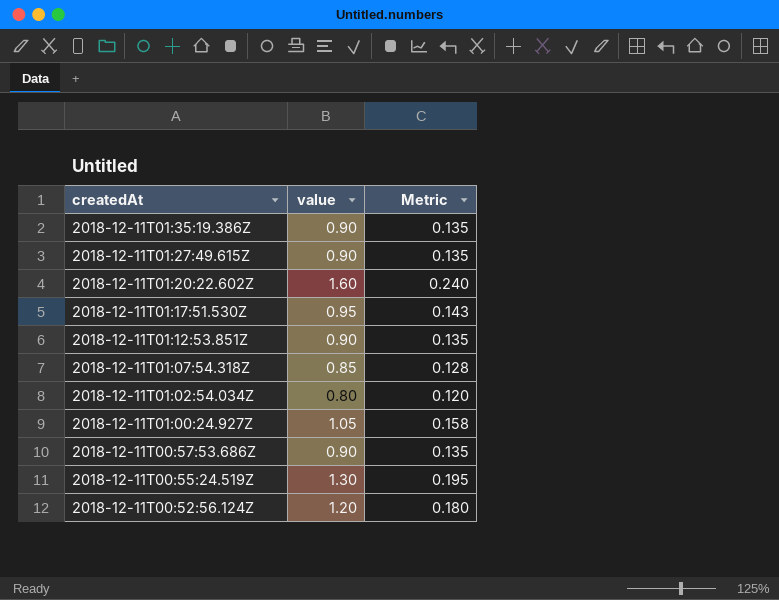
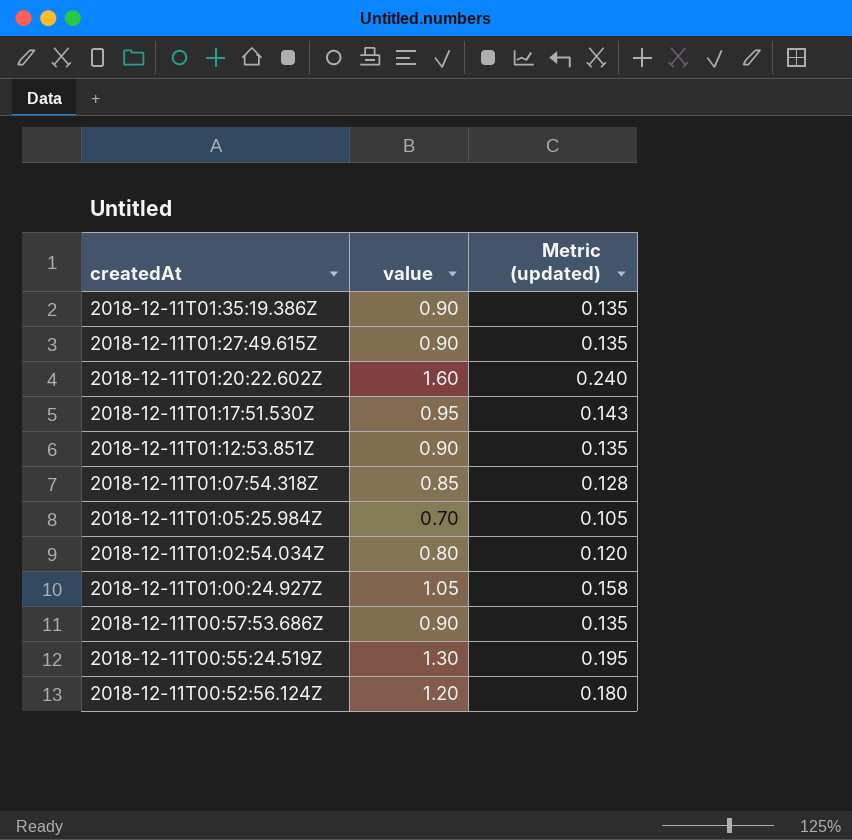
column name: Metric -> Metric (updated)
row 2018-12-11T01:05:25.984Z: none -> 0.70 | 0.105

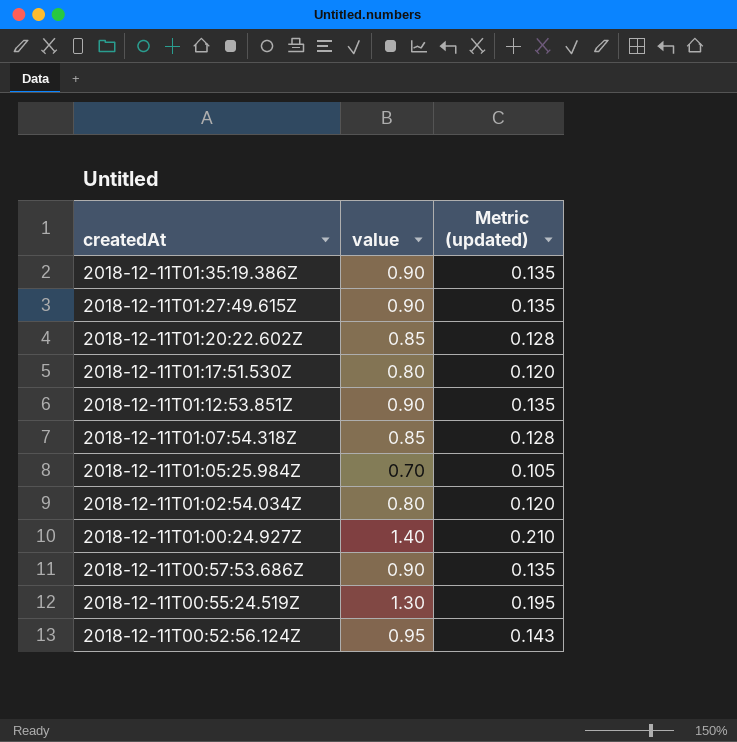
2018-12-11T01:20:22.602Z | value: 1.60 -> 0.85
2018-12-11T01:20:22.602Z | Metric (updated): 0.240 -> 0.128
2018-12-11T01:17:51.530Z | value: 0.95 -> 0.80
2018-12-11T01:17:51.530Z | Metric (updated): 0.143 -> 0.120
2018-12-11T01:00:24.927Z | value: 1.05 -> 1.40
2018-12-11T01:00:24.927Z | Metric (updated): 0.158 -> 0.210
2018-12-11T00:52:56.124Z | value: 1.20 -> 0.95
2018-12-11T00:52:56.124Z | Metric (updated): 0.180 -> 0.143

